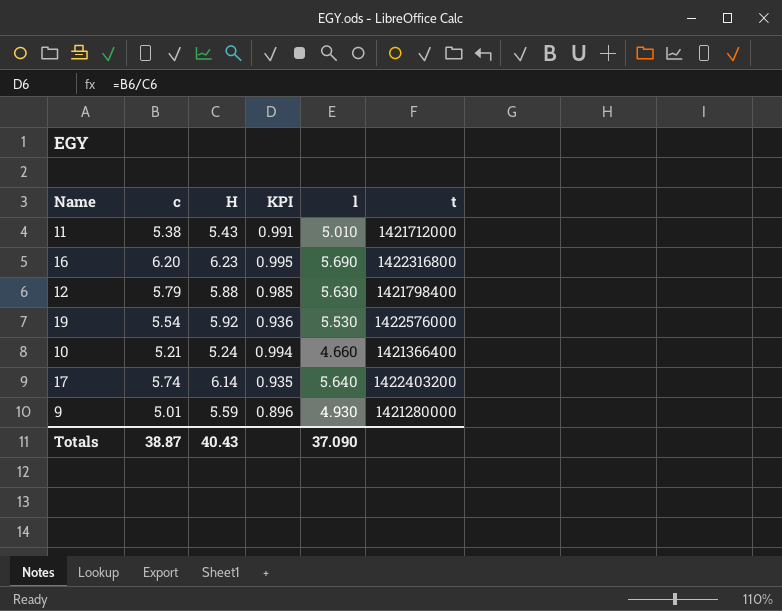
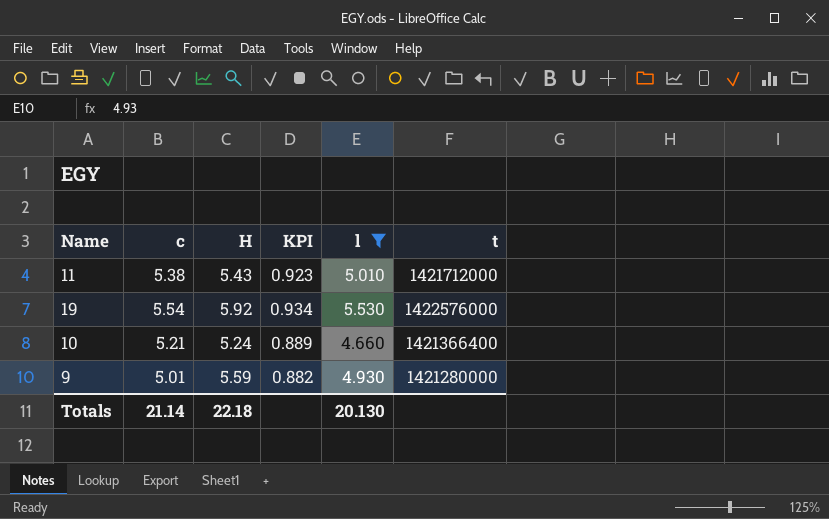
filter: none -> l <= 5.530
column KPI | formula: [c] / [H] -> [l] / [H]
Totals | c: 38.87 -> 21.14
Totals | H: 40.43 -> 22.18
Totals | l: 37.090 -> 20.130

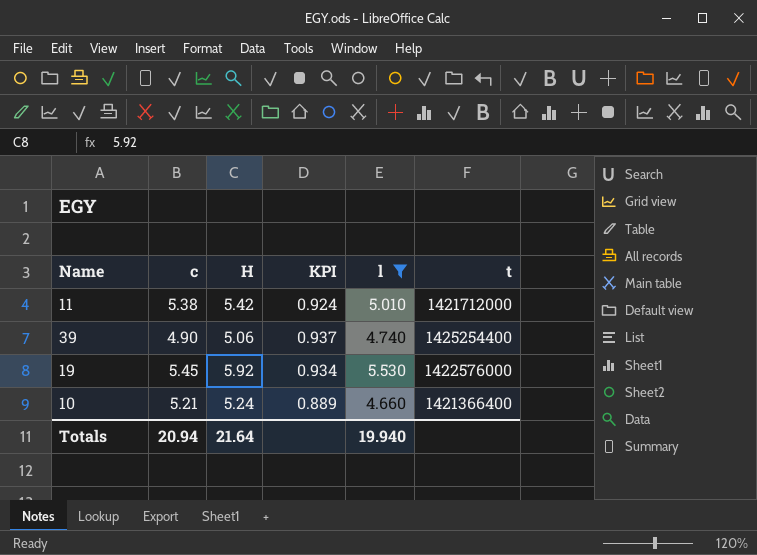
row 9: 5.01 | 5.59 | 0.882 | 4.930 | 1421280000 -> none
11 | H: 5.43 -> 5.42
11 | KPI: 0.923 -> 0.924
row 39: none -> 4.90 | 5.06 | 0.937 | 4.740 | 1425254400
19 | c: 5.54 -> 5.45
Totals | c: 21.14 -> 20.94
Totals | H: 22.18 -> 21.64
Totals | l: 20.130 -> 19.940

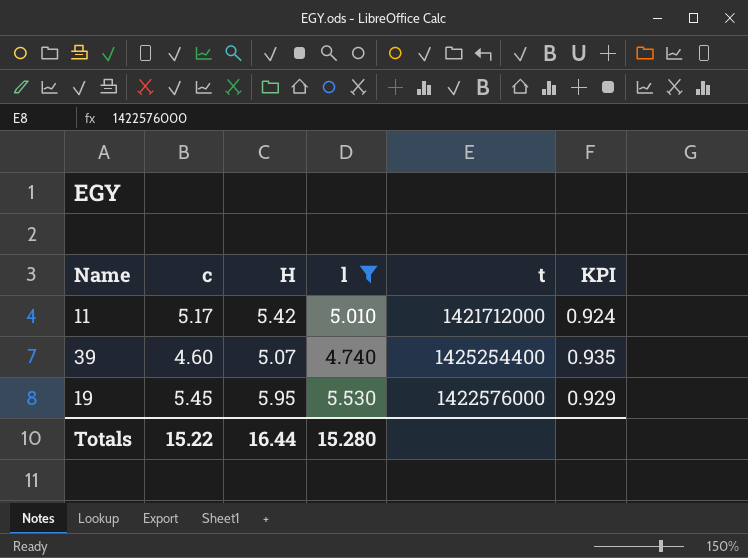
column KPI | position: 4 -> 6
row 10: 5.21 | 5.24 | 0.889 | 4.660 | 1421366400 -> none
11 | c: 5.38 -> 5.17
39 | c: 4.90 -> 4.60
39 | H: 5.06 -> 5.07
39 | KPI: 0.937 -> 0.935
19 | H: 5.92 -> 5.95
19 | KPI: 0.934 -> 0.929
Totals | c: 20.94 -> 15.22
Totals | H: 21.64 -> 16.44
Totals | l: 19.940 -> 15.280

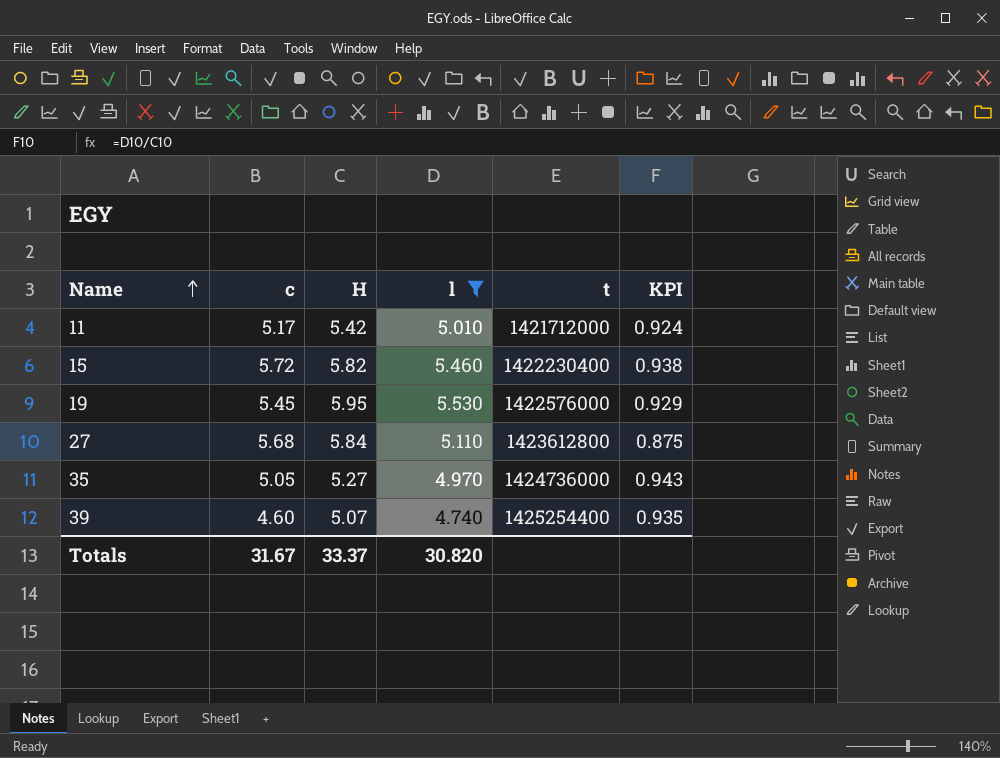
row order: none -> Name ascending
row 15: none -> 5.72 | 5.82 | 5.460 | 1422230400 | 0.938
row 27: none -> 5.68 | 5.84 | 5.110 | 1423612800 | 0.875
row 35: none -> 5.05 | 5.27 | 4.970 | 1424736000 | 0.943
Totals | c: 15.22 -> 31.67
Totals | H: 16.44 -> 33.37
Totals | l: 15.280 -> 30.820

